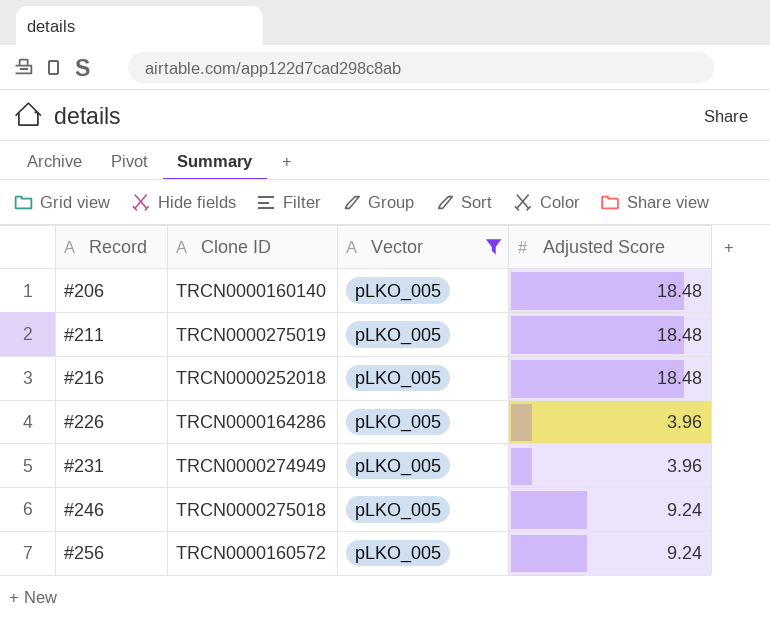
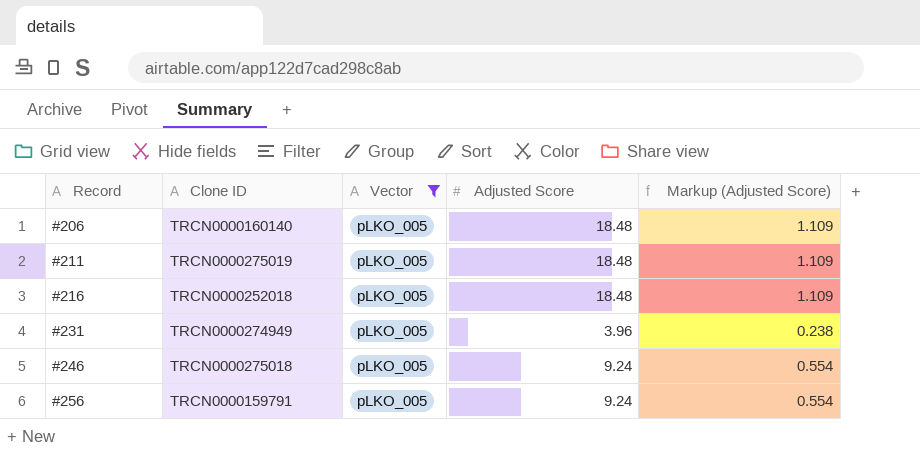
column Markup (Adjusted Score) | formula: none -> [Adjusted Score] * 0.06
row #226: TRCN0000164286 | pLKO_005 | 3.96 -> none
#256 | Clone ID: TRCN0000160572 -> TRCN0000159791

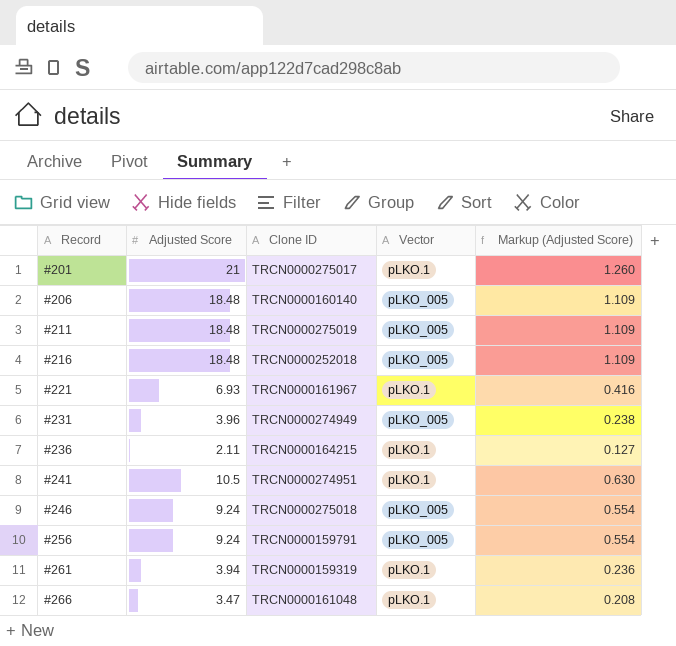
filter: Vector = pLKO_005 -> none
column Adjusted Score | position: 4 -> 2

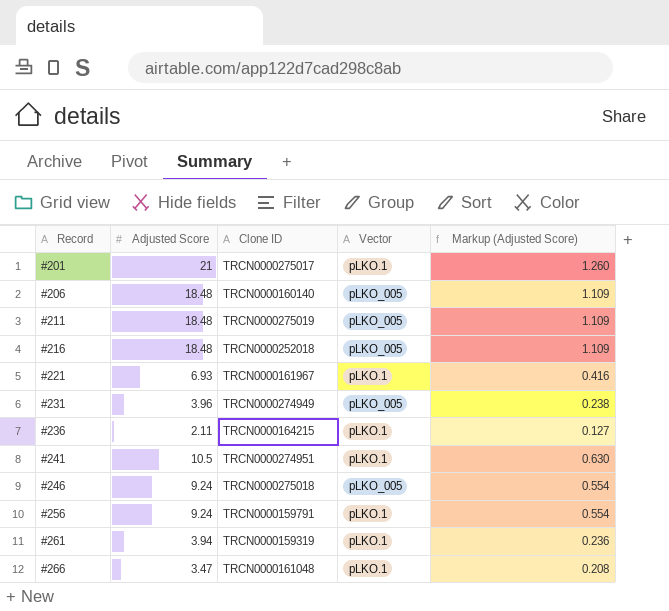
#256 | Vector: pLKO_005 -> pLKO.1

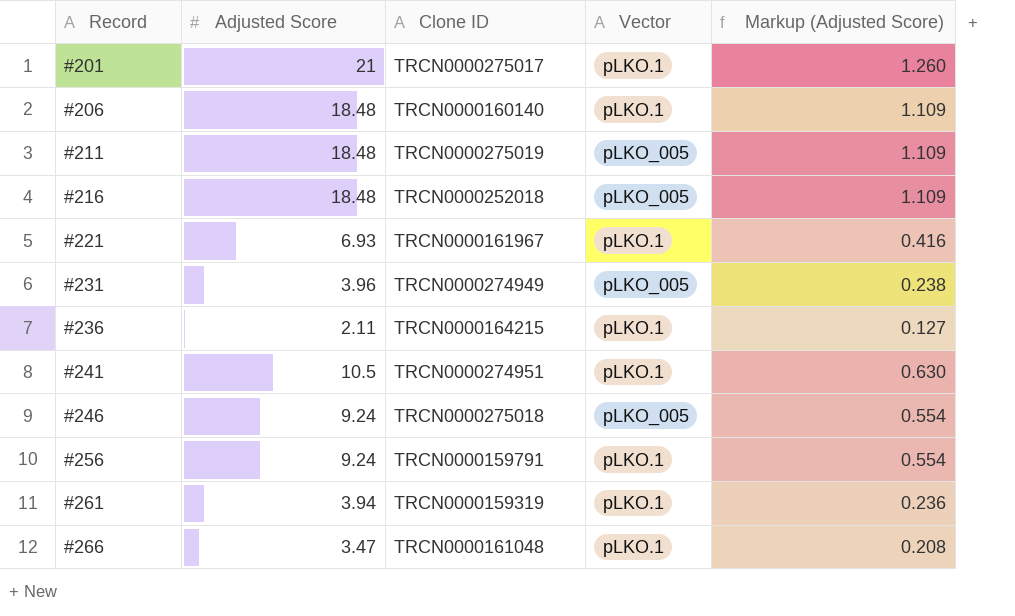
#206 | Vector: pLKO_005 -> pLKO.1

